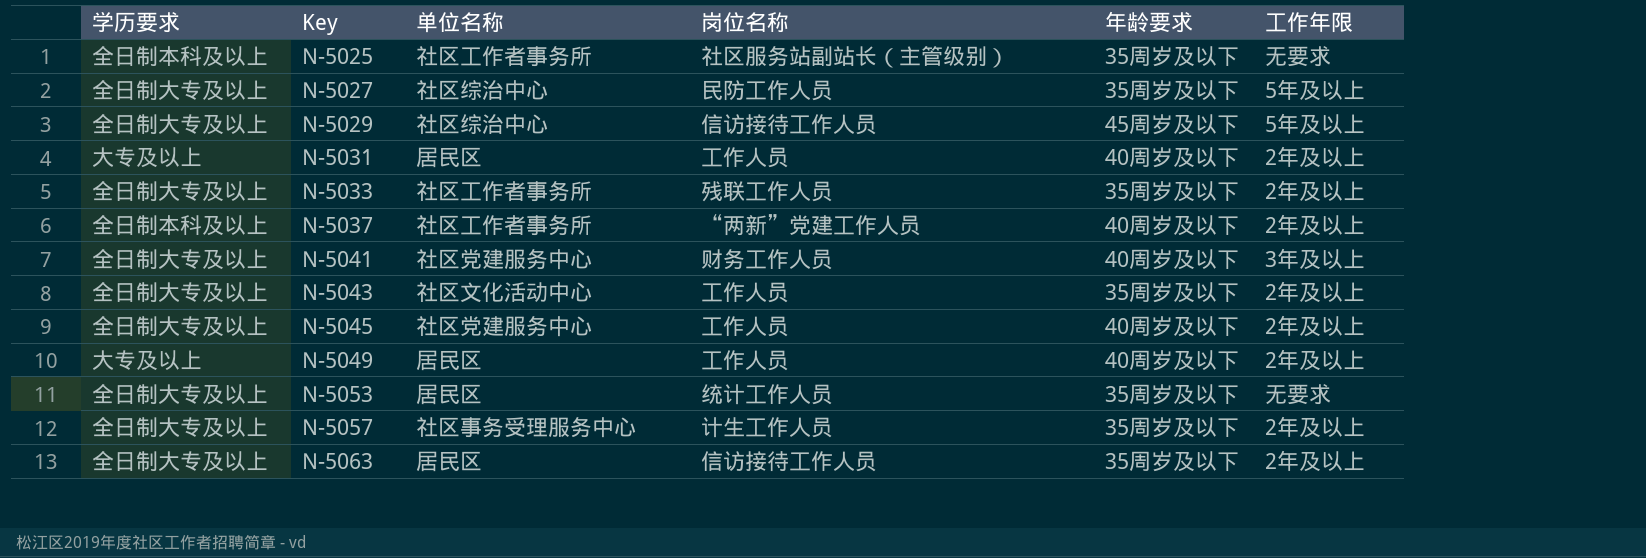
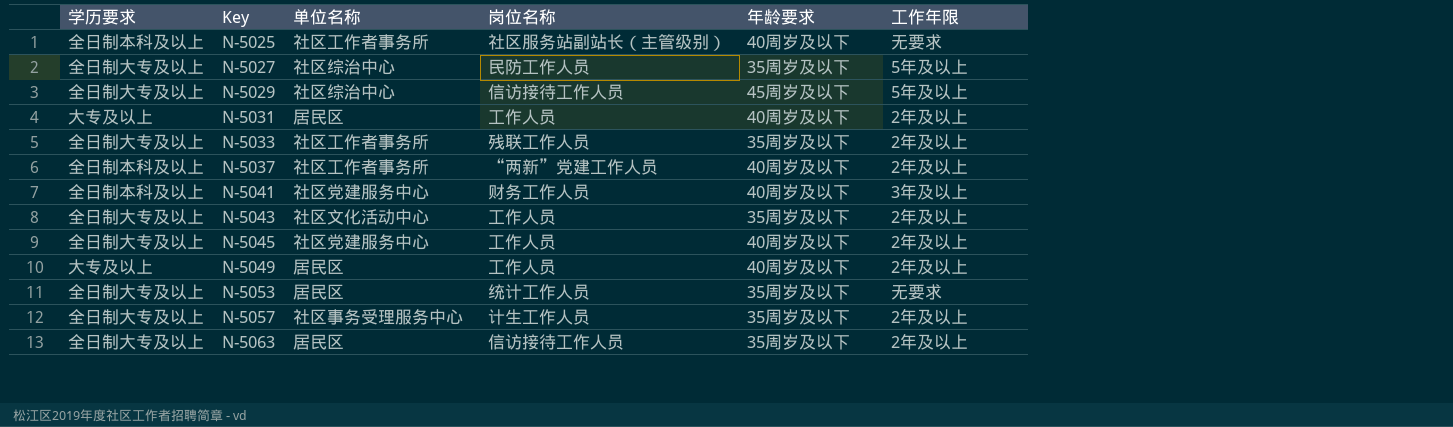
N-5025 | 年龄要求: 35周岁及以下 -> 40周岁及以下
N-5041 | 学历要求: 全日制大专及以上 -> 全日制本科及以上

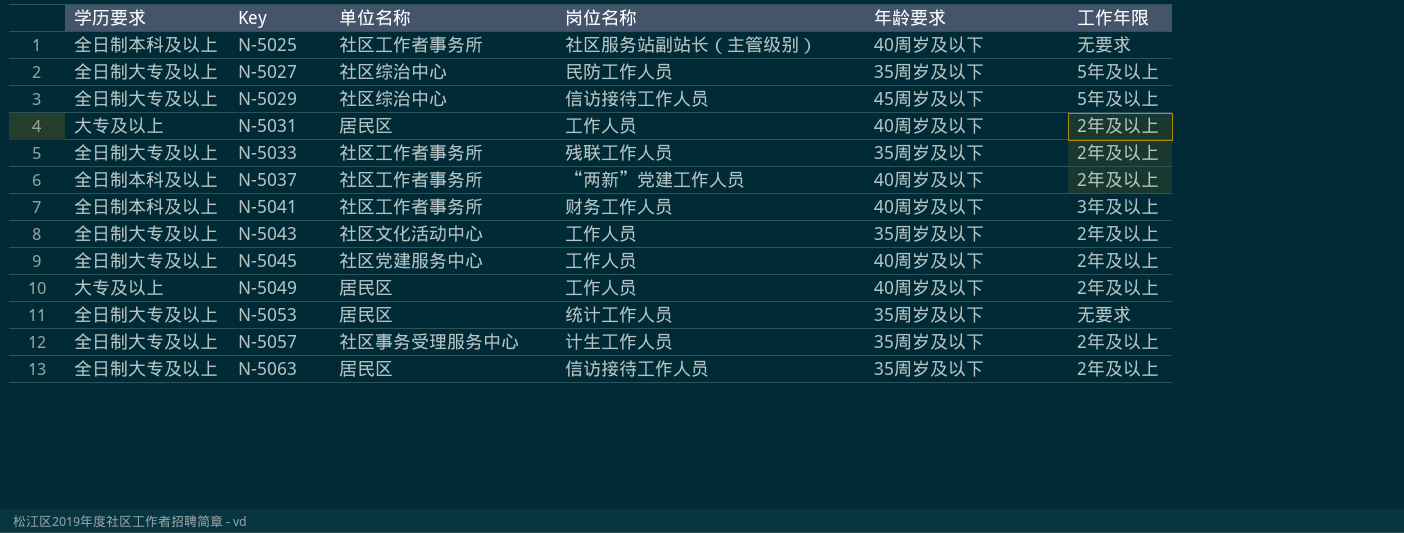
N-5041 | 单位名称: 社区党建服务中心 -> 社区工作者事务所

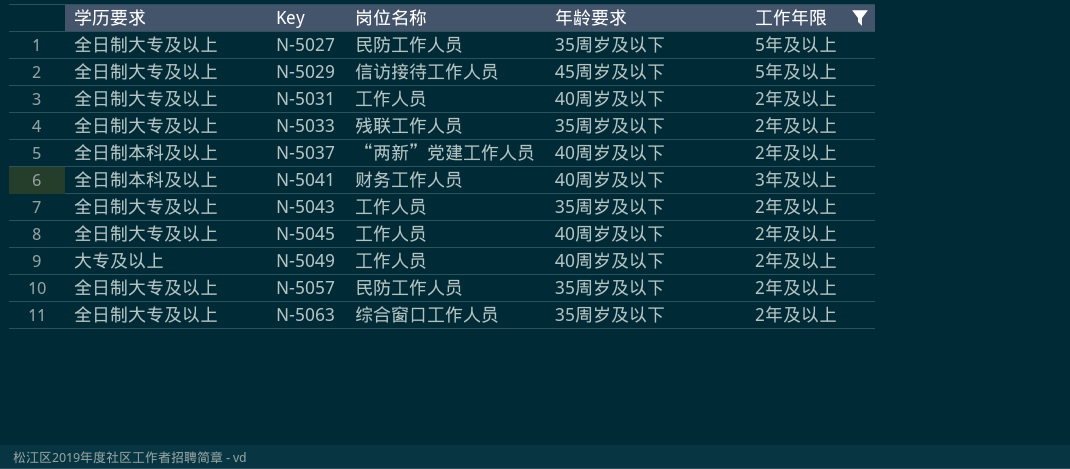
filter: none -> 工作年限 != 无要求
column 单位名称 | position: 3 -> none
N-5031 | 学历要求: 大专及以上 -> 全日制大专及以上
N-5057 | 岗位名称: 计生工作人员 -> 民防工作人员
N-5063 | 岗位名称: 信访接待工作人员 -> 综合窗口工作人员

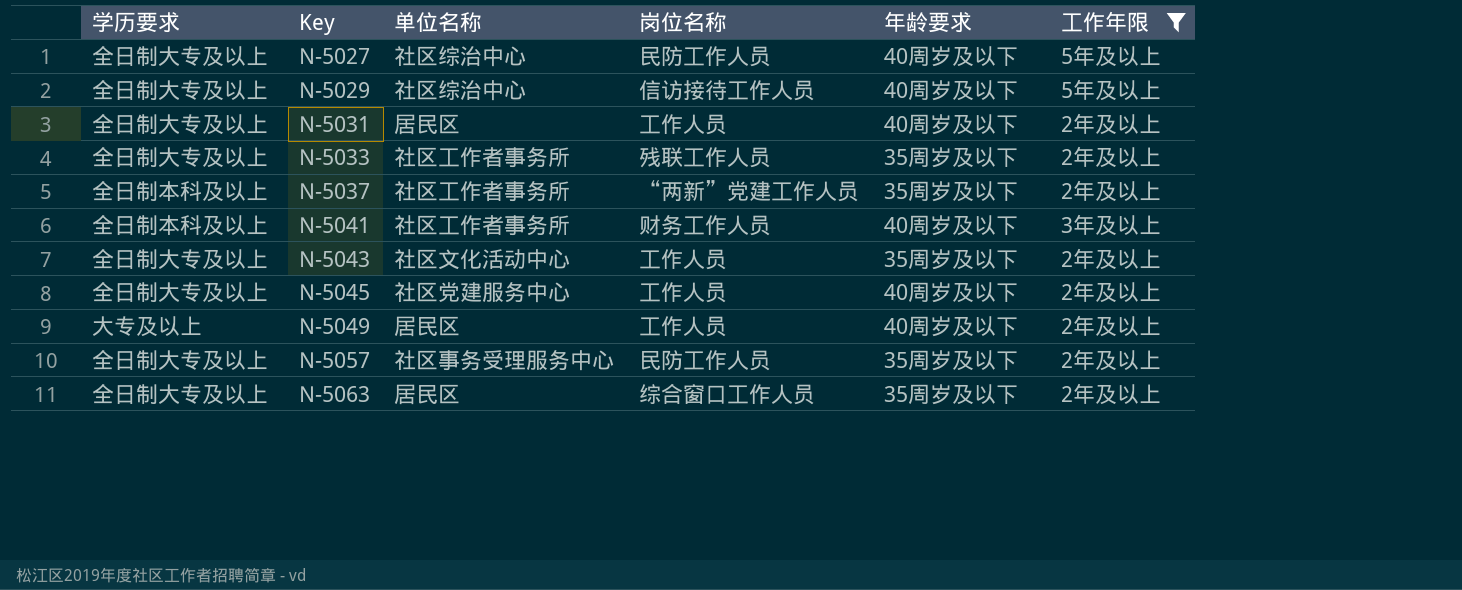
column 单位名称 | position: none -> 3
N-5027 | 年龄要求: 35周岁及以下 -> 40周岁及以下
N-5029 | 年龄要求: 45周岁及以下 -> 40周岁及以下
N-5037 | 年龄要求: 40周岁及以下 -> 35周岁及以下

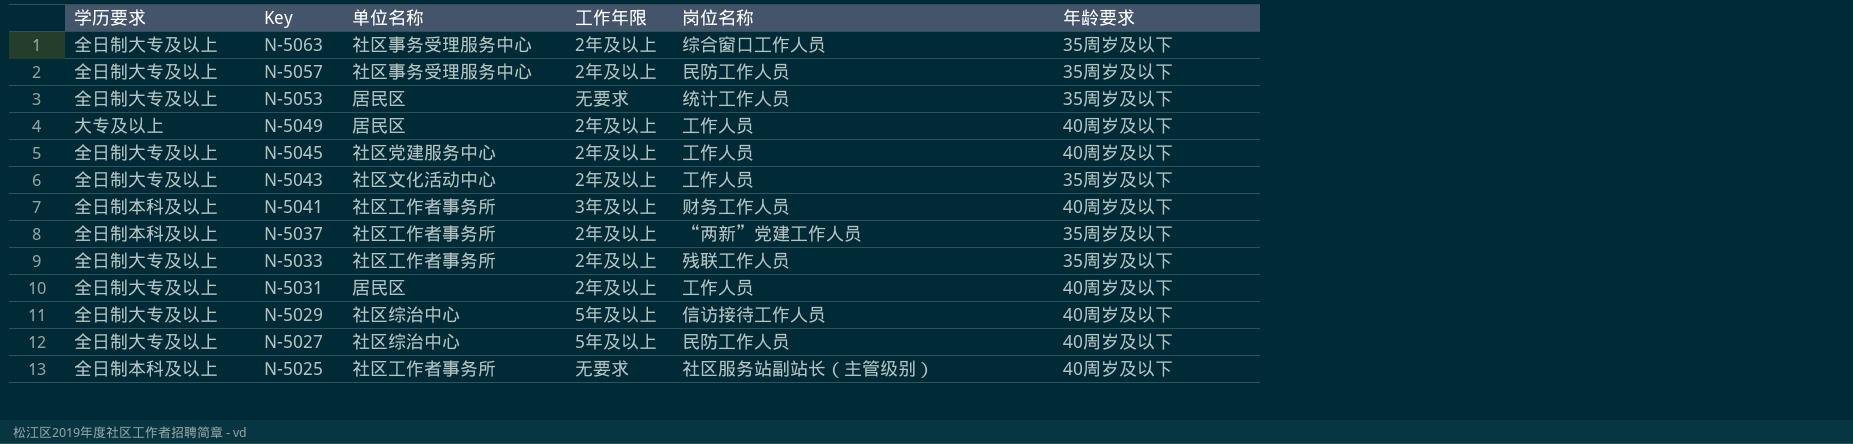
filter: 工作年限 != 无要求 -> none
row order: Key ascending -> Key descending
column 工作年限 | position: 6 -> 4
N-5063 | 单位名称: 居民区 -> 社区事务受理服务中心

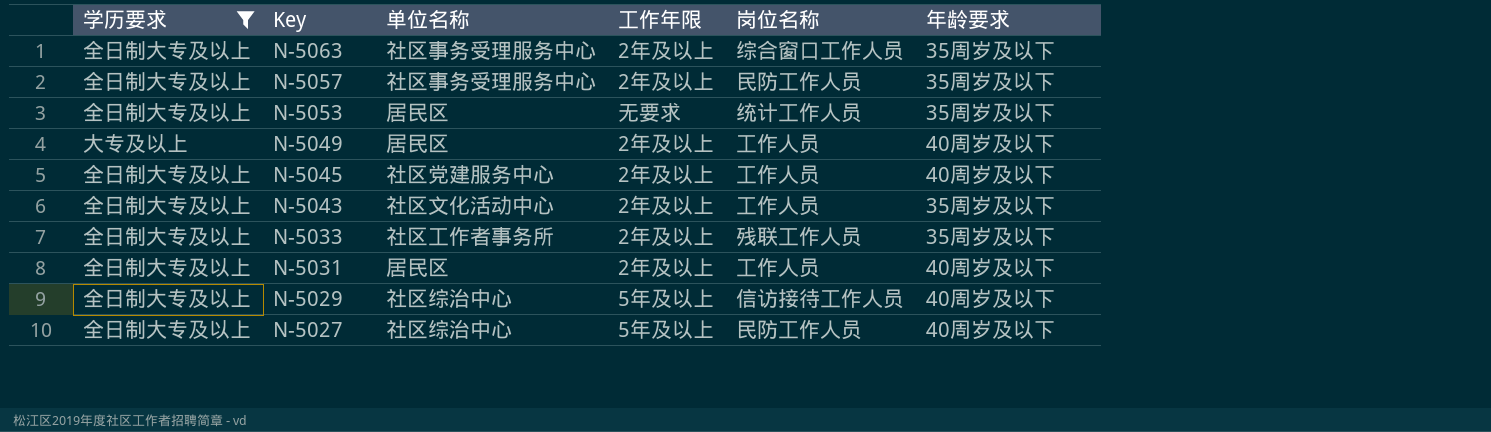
filter: none -> 学历要求 != 全日制本科及以上

